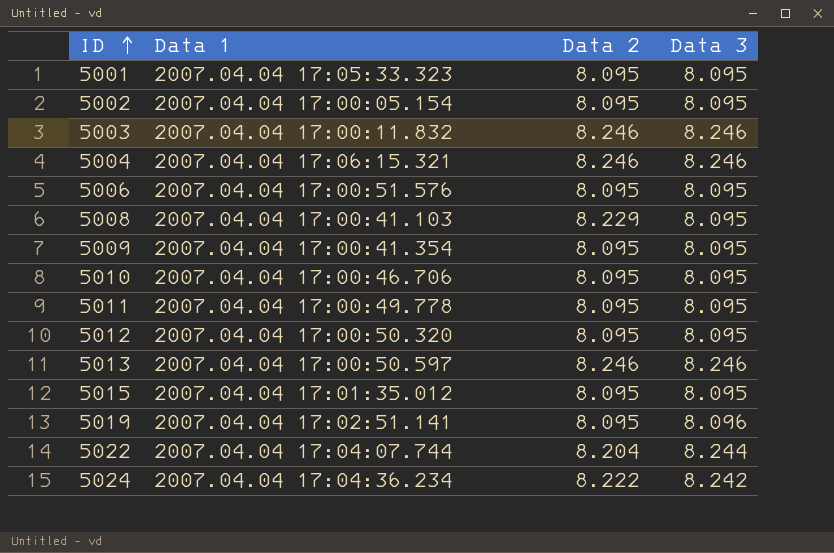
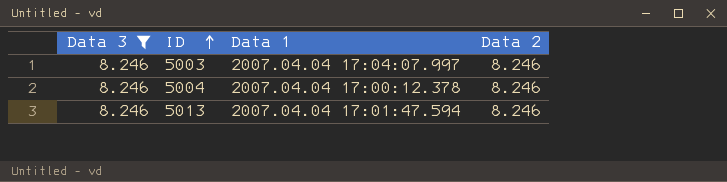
filter: none -> Data 3 = 8.246
column Data 3 | position: 4 -> 1
5003 | Data 1: 2007.04.04 17:00:11.832 -> 2007.04.04 17:04:07.997
5004 | Data 1: 2007.04.04 17:06:15.321 -> 2007.04.04 17:00:12.378
5013 | Data 1: 2007.04.04 17:00:50.597 -> 2007.04.04 17:01:47.594

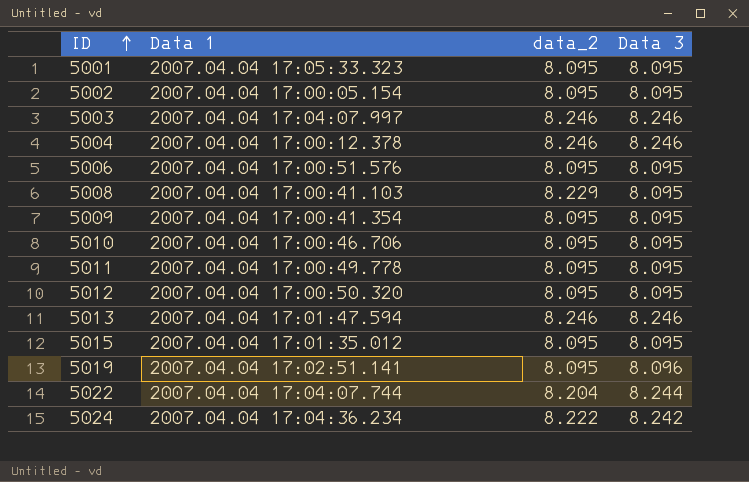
filter: Data 3 = 8.246 -> none
column name: Data 2 -> data_2
column Data 3 | position: 1 -> 4

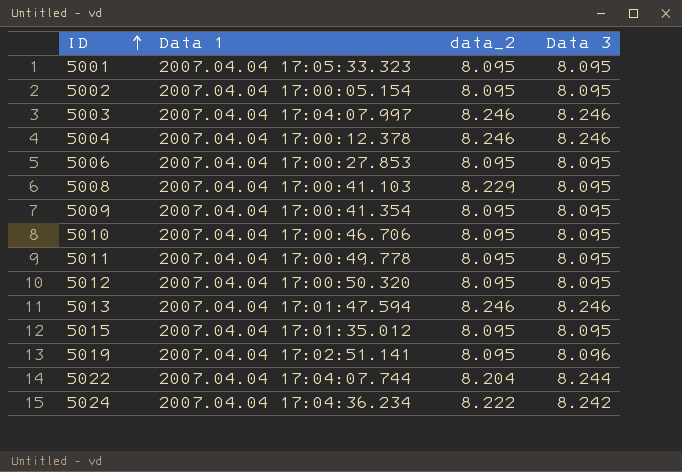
5006 | Data 1: 2007.04.04 17:00:51.576 -> 2007.04.04 17:00:27.853

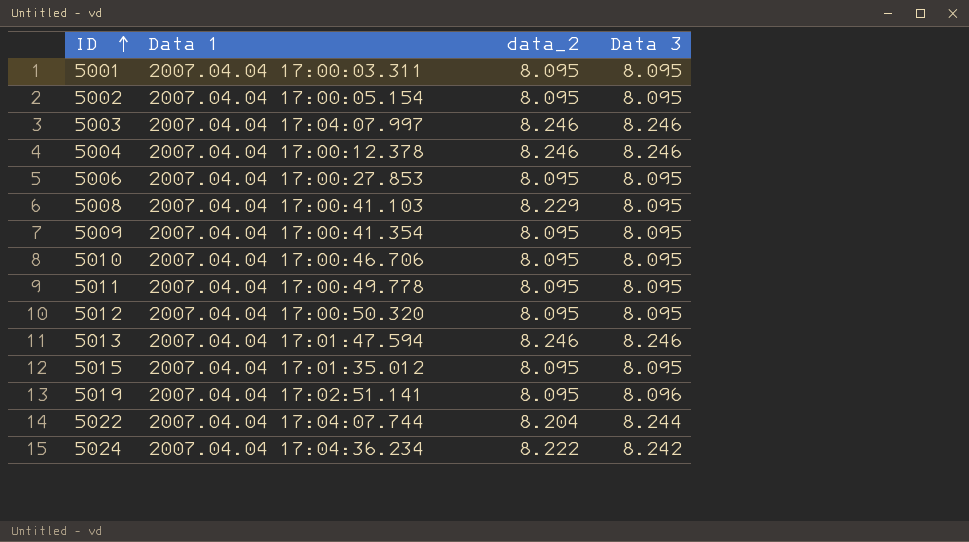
5001 | Data 1: 2007.04.04 17:05:33.323 -> 2007.04.04 17:00:03.311

